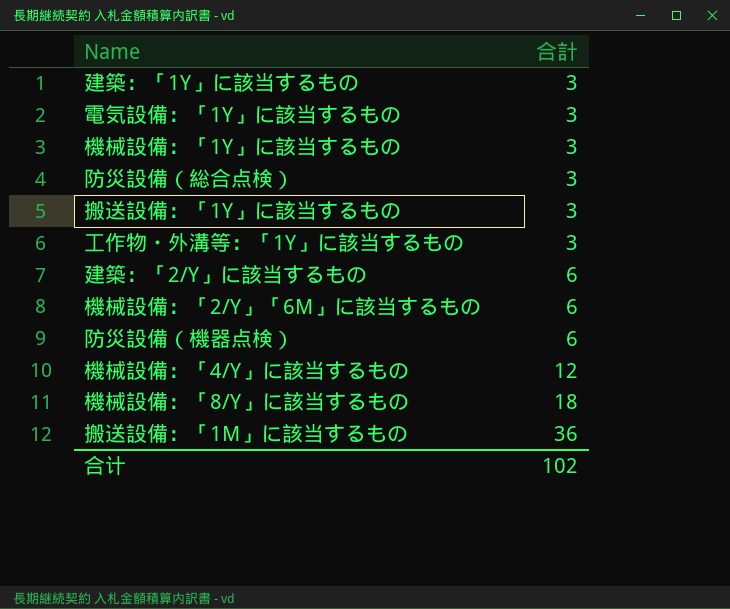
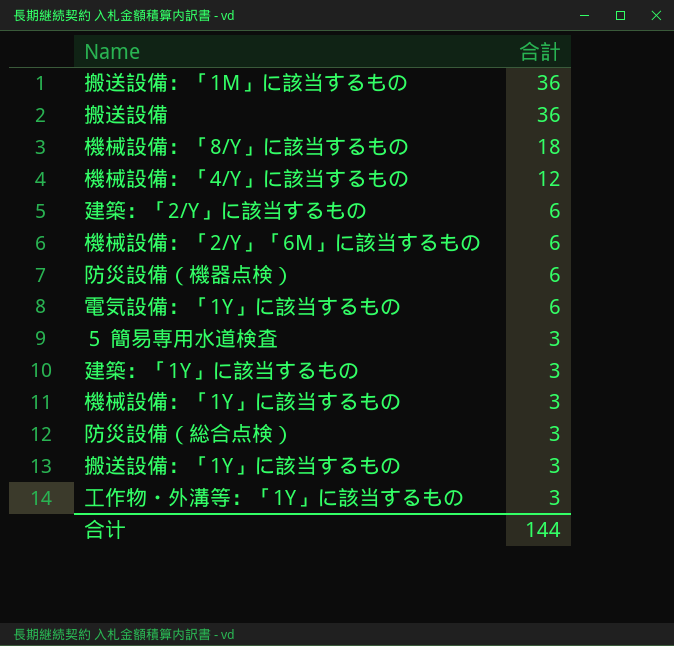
row order: 合計 ascending -> 合計 descending
row 搬送設備: none -> 36
電気設備：「1Y」に該当するもの | 合計: 3 -> 6
row ５ 簡易専用水道検査: none -> 3
合计 | 合計: 102 -> 144

